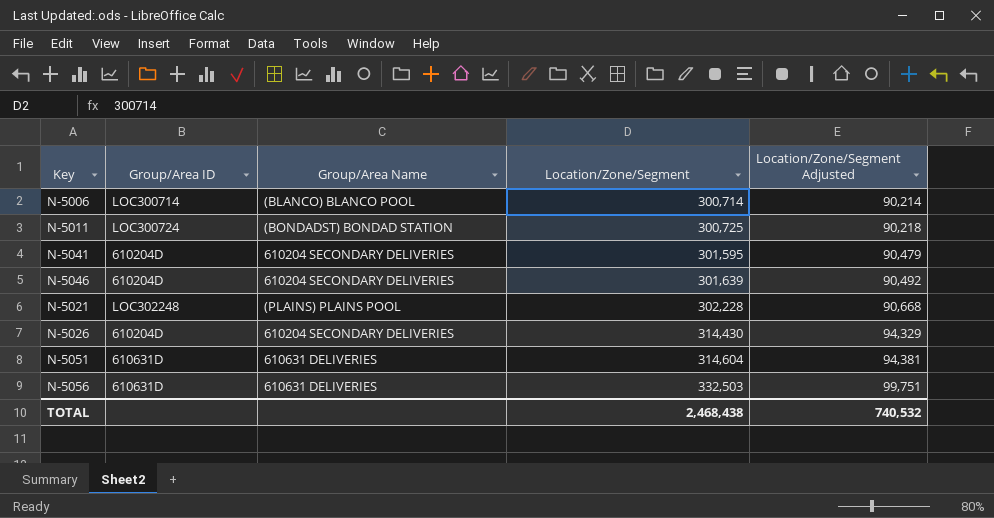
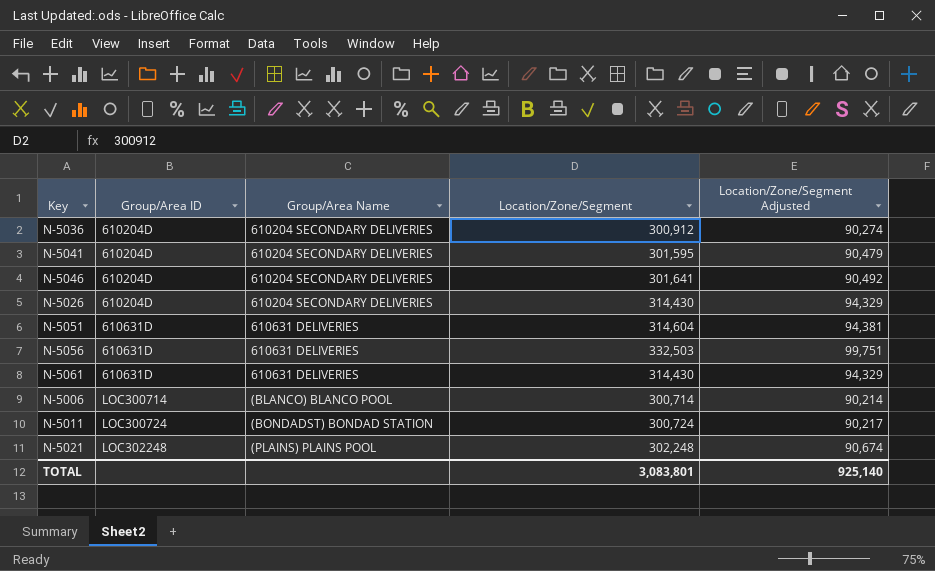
row order: Location/Zone/Segment ascending -> Group/Area ID ascending
row N-5036: none -> 610204D | 610204 SECONDARY DELIVERIES | 300,912 | 90,274
N-5046 | Location/Zone/Segment: 301,639 -> 301,641
row N-5061: none -> 610631D | 610631 DELIVERIES | 314,430 | 94,329
N-5011 | Location/Zone/Segment: 300,725 -> 300,724
N-5011 | Location/Zone/Segment Adjusted: 90,218 -> 90,217
N-5021 | Location/Zone/Segment: 302,228 -> 302,248
N-5021 | Location/Zone/Segment Adjusted: 90,668 -> 90,674
TOTAL | Location/Zone/Segment: 2,468,438 -> 3,083,801
TOTAL | Location/Zone/Segment Adjusted: 740,532 -> 925,140

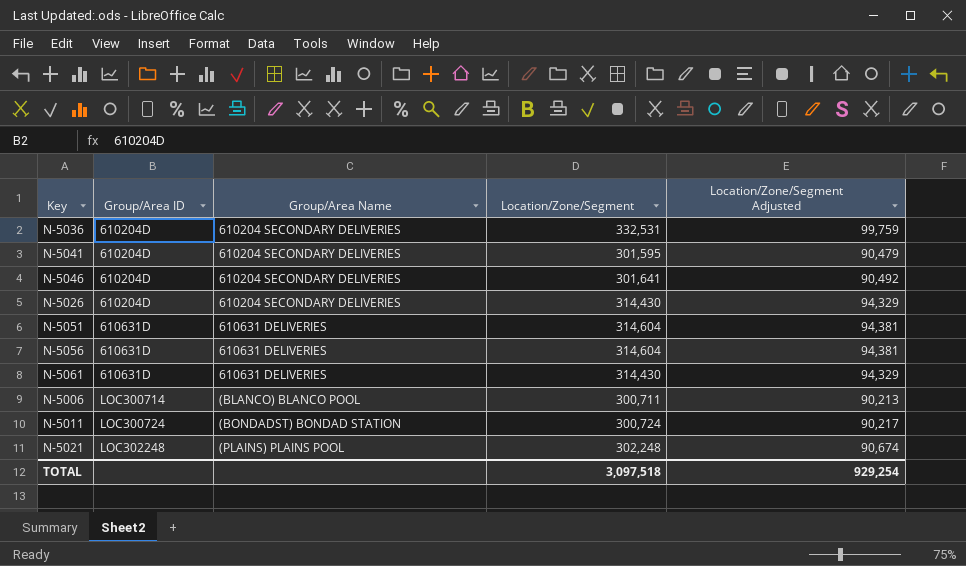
N-5036 | Location/Zone/Segment: 300,912 -> 332,531
N-5036 | Location/Zone/Segment Adjusted: 90,274 -> 99,759
N-5056 | Location/Zone/Segment: 332,503 -> 314,604
N-5056 | Location/Zone/Segment Adjusted: 99,751 -> 94,381
N-5006 | Location/Zone/Segment: 300,714 -> 300,711
N-5006 | Location/Zone/Segment Adjusted: 90,214 -> 90,213
TOTAL | Location/Zone/Segment: 3,083,801 -> 3,097,518
TOTAL | Location/Zone/Segment Adjusted: 925,140 -> 929,254

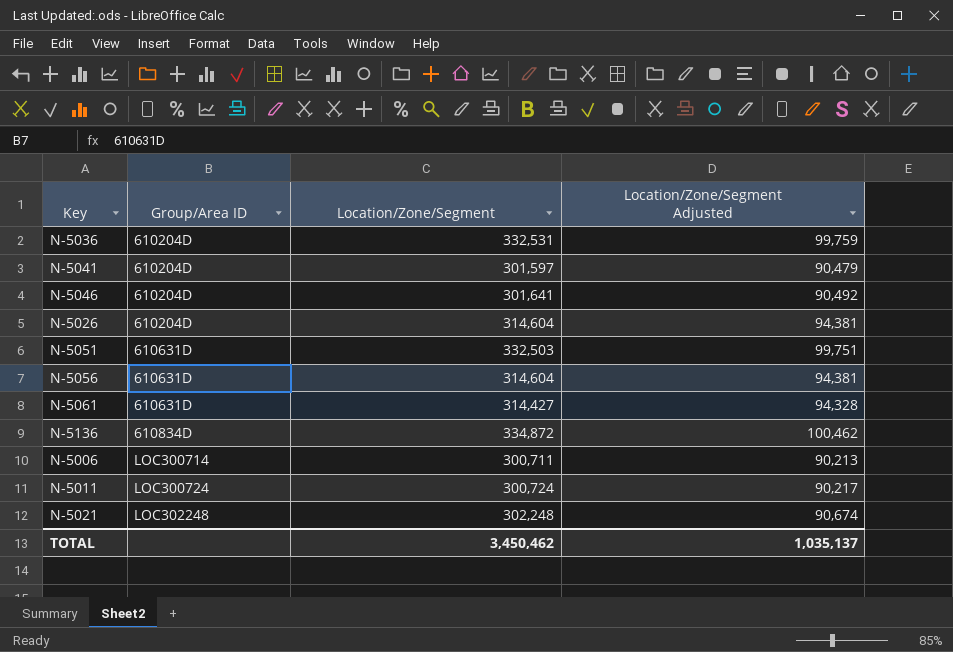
column Group/Area Name | position: 3 -> none
N-5041 | Location/Zone/Segment: 301,595 -> 301,597
N-5026 | Location/Zone/Segment: 314,430 -> 314,604
N-5026 | Location/Zone/Segment Adjusted: 94,329 -> 94,381
N-5051 | Location/Zone/Segment: 314,604 -> 332,503
N-5051 | Location/Zone/Segment Adjusted: 94,381 -> 99,751
N-5061 | Location/Zone/Segment: 314,430 -> 314,427
N-5061 | Location/Zone/Segment Adjusted: 94,329 -> 94,328
row N-5136: none -> 610834D | 334,872 | 100,462
TOTAL | Location/Zone/Segment: 3,097,518 -> 3,450,462
TOTAL | Location/Zone/Segment Adjusted: 929,254 -> 1,035,137

